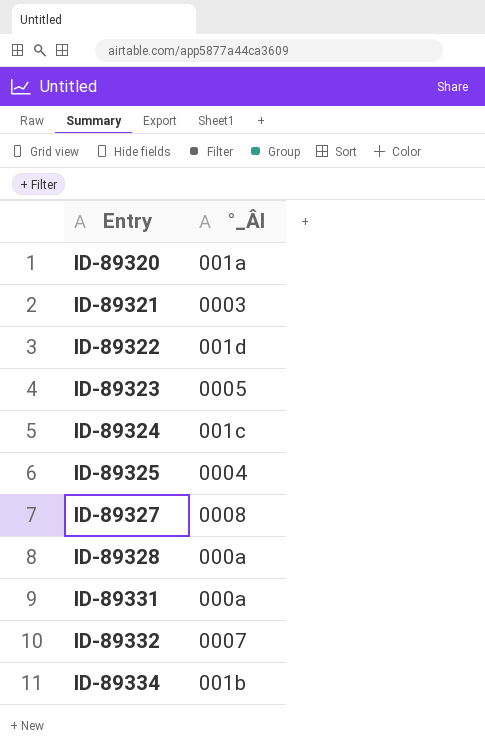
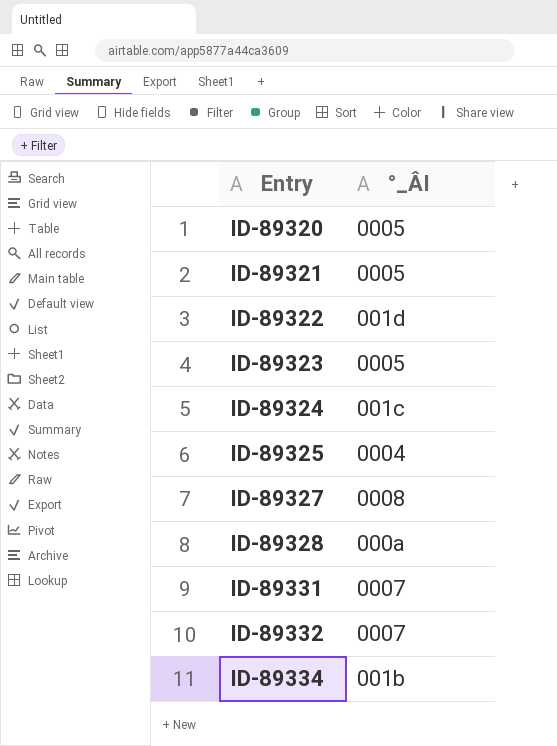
ID-89320 | °_ÂI: 001a -> 0005
ID-89321 | °_ÂI: 0003 -> 0005
ID-89331 | °_ÂI: 000a -> 0007

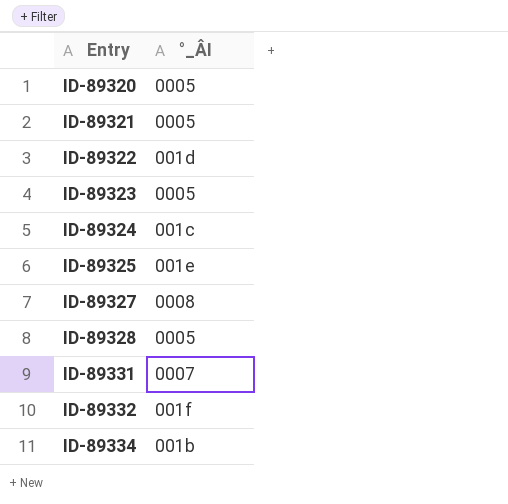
ID-89325 | °_ÂI: 0004 -> 001e
ID-89328 | °_ÂI: 000a -> 0005
ID-89332 | °_ÂI: 0007 -> 001f

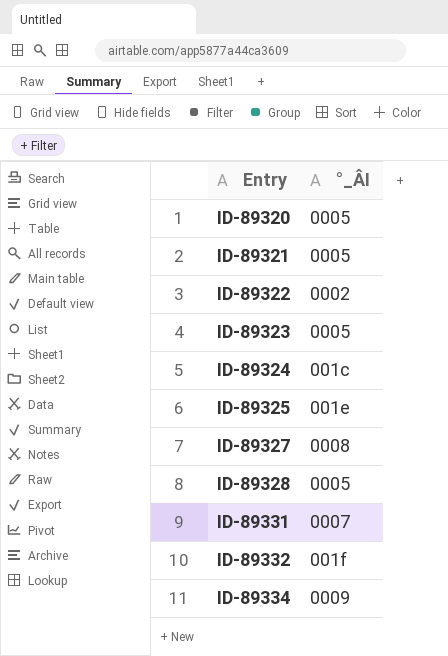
ID-89322 | °_ÂI: 001d -> 0002
ID-89334 | °_ÂI: 001b -> 0009

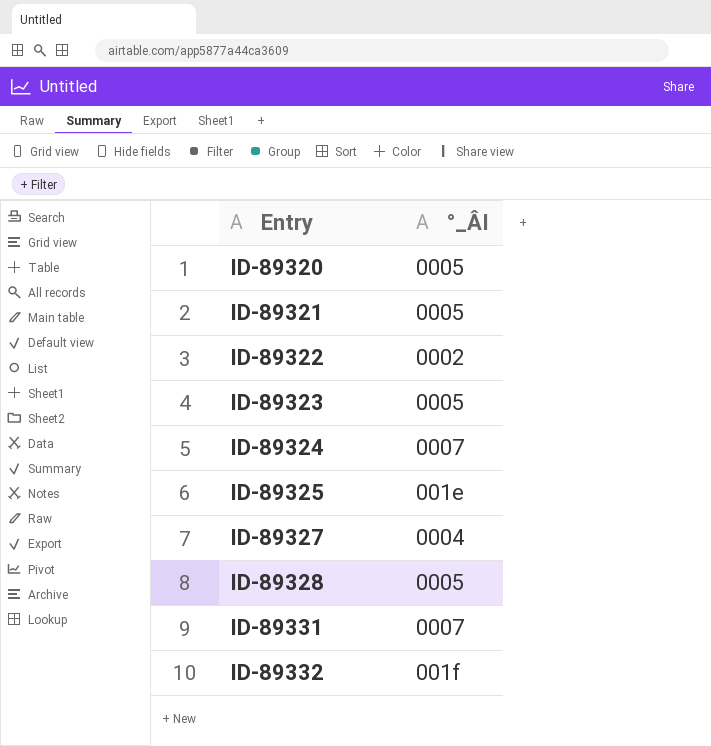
row ID-89334: 0009 -> none
ID-89324 | °_ÂI: 001c -> 0007
ID-89327 | °_ÂI: 0008 -> 0004

